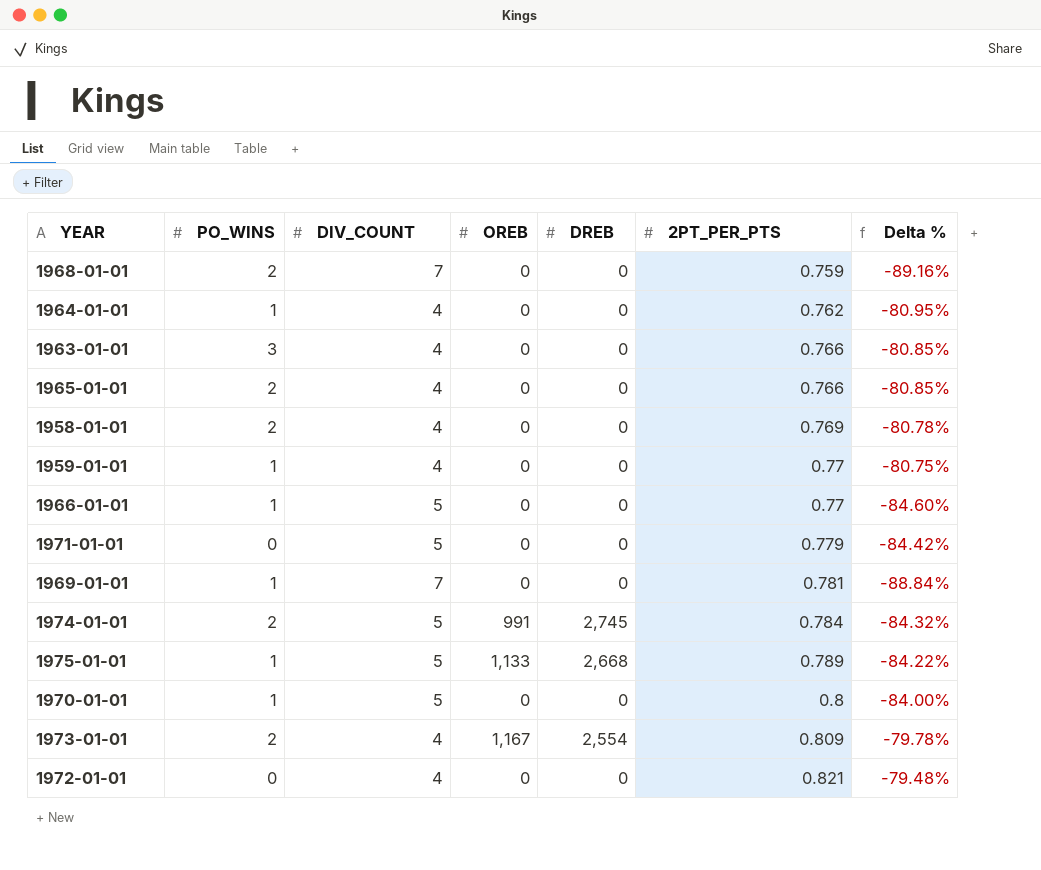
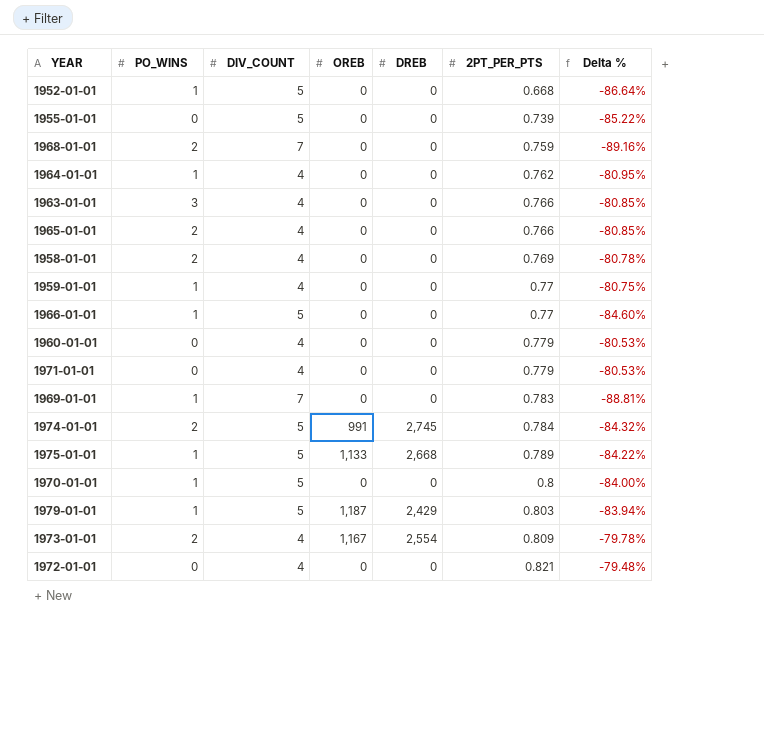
row 1952-01-01: none -> 1 | 5 | 0 | 0 | 0.668 | -86.64%
row 1955-01-01: none -> 0 | 5 | 0 | 0 | 0.739 | -85.22%
row 1960-01-01: none -> 0 | 4 | 0 | 0 | 0.779 | -80.53%
1971-01-01 | DIV_COUNT: 5 -> 4
1971-01-01 | Delta %: -84.42% -> -80.53%
1969-01-01 | 2PT_PER_PTS: 0.781 -> 0.783
1969-01-01 | Delta %: -88.84% -> -88.81%
row 1979-01-01: none -> 1 | 5 | 1,187 | 2,429 | 0.803 | -83.94%

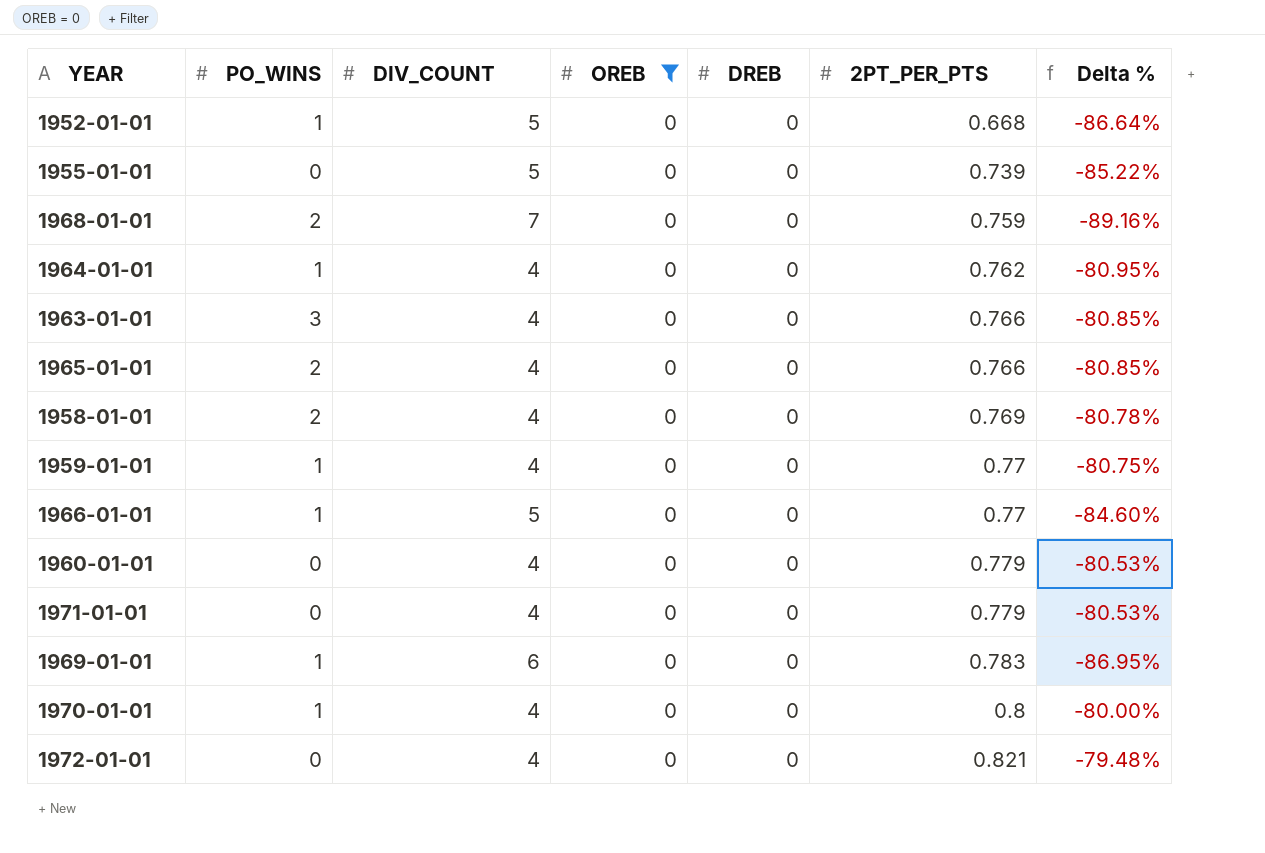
filter: none -> OREB = 0
1969-01-01 | DIV_COUNT: 7 -> 6
1969-01-01 | Delta %: -88.81% -> -86.95%
1970-01-01 | DIV_COUNT: 5 -> 4
1970-01-01 | Delta %: -84.00% -> -80.00%

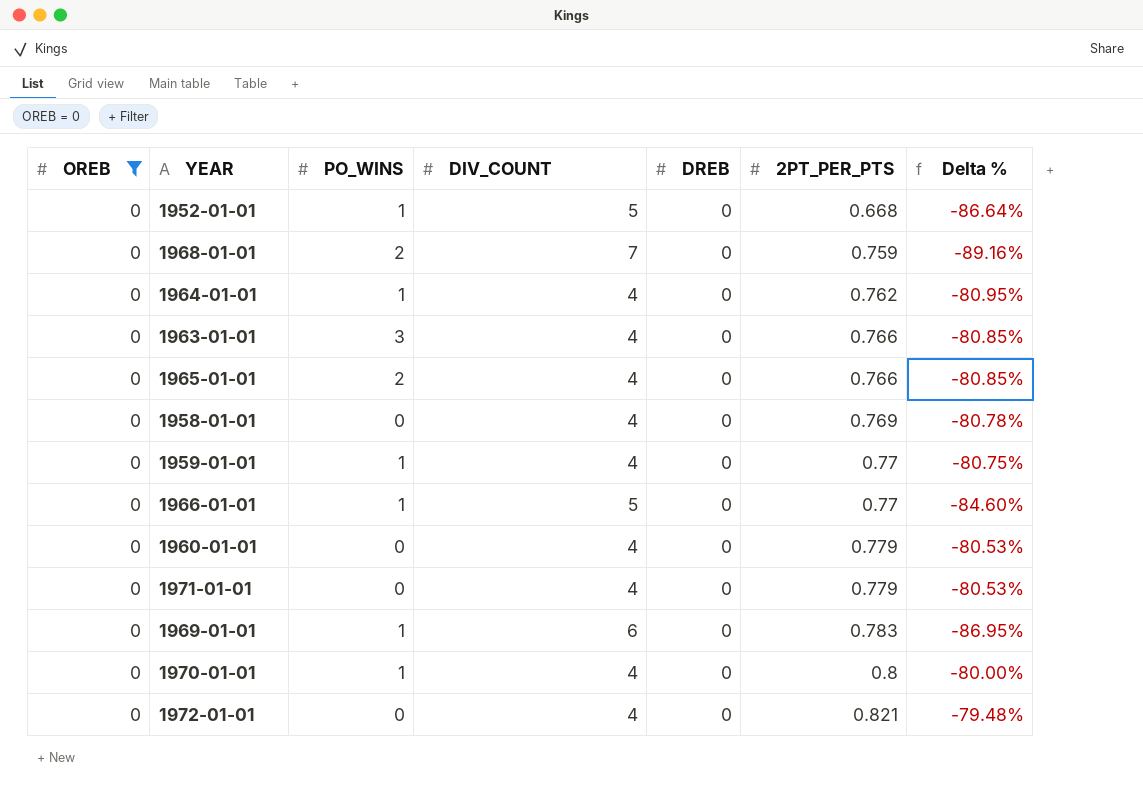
column OREB | position: 4 -> 1
row 1955-01-01: 0 | 5 | 0 | 0 | 0.739 | -85.22% -> none
1958-01-01 | PO_WINS: 2 -> 0

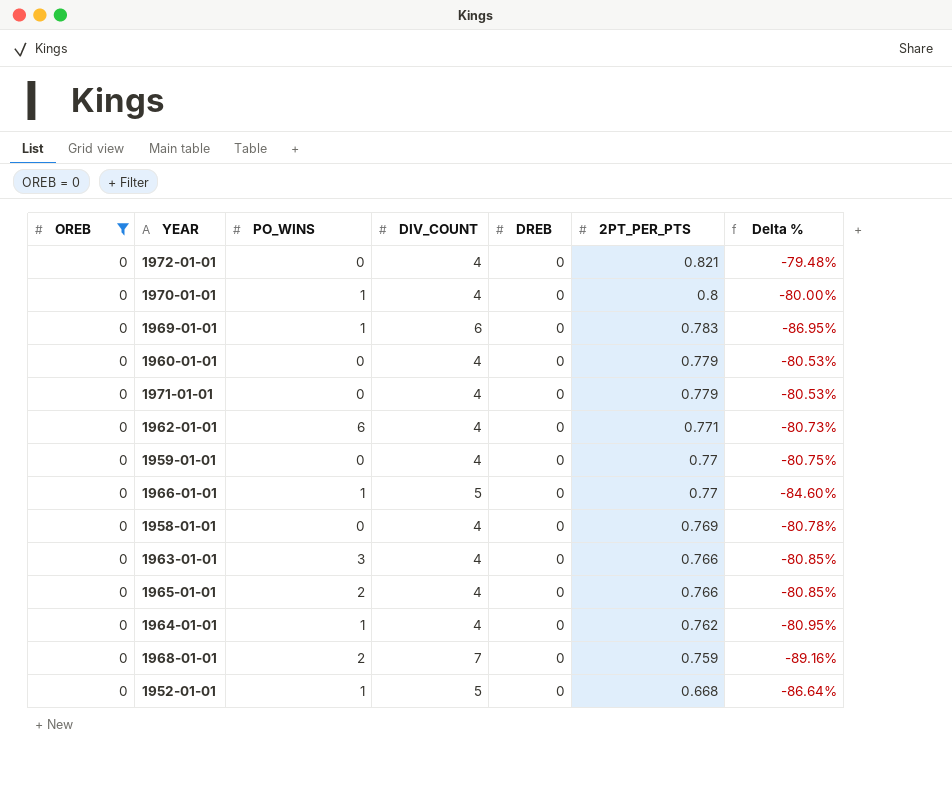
row order: 2PT_PER_PTS ascending -> 2PT_PER_PTS descending
row 1962-01-01: none -> 0 | 6 | 4 | 0 | 0.771 | -80.73%
1959-01-01 | PO_WINS: 1 -> 0

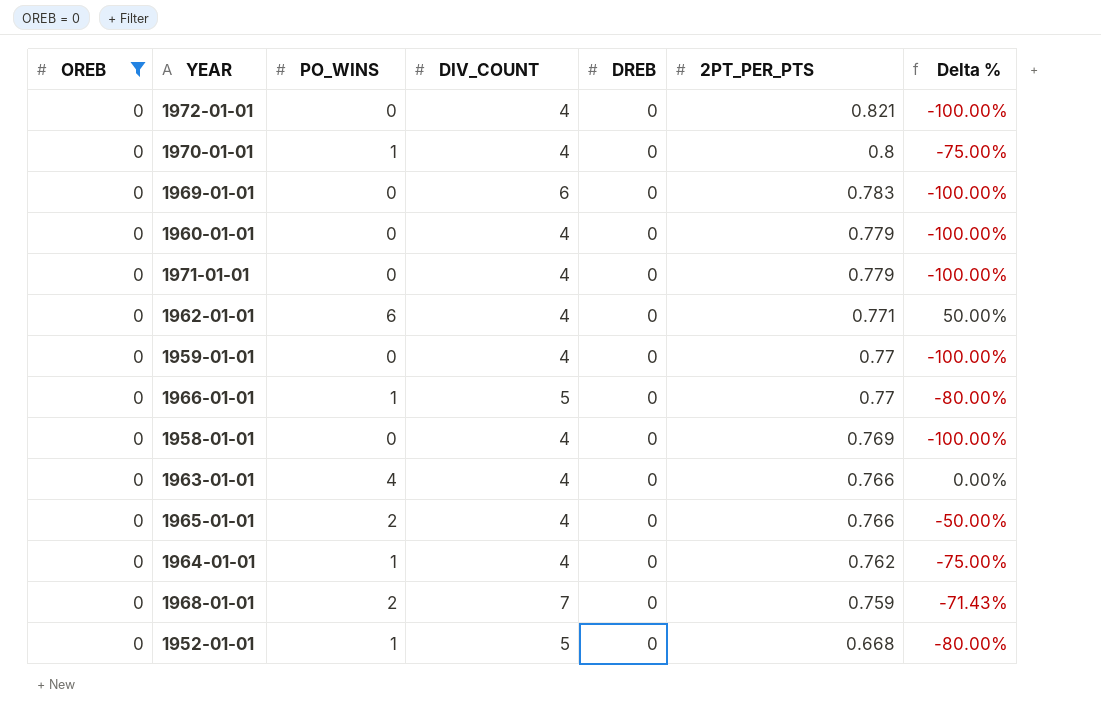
column Delta % | formula: ([2PT_PER_PTS] - [DIV_COUNT]) / [DIV_COUNT] -> ([PO_WINS] - [DIV_COUNT]) / [DIV_COUNT]
1969-01-01 | PO_WINS: 1 -> 0
1963-01-01 | PO_WINS: 3 -> 4

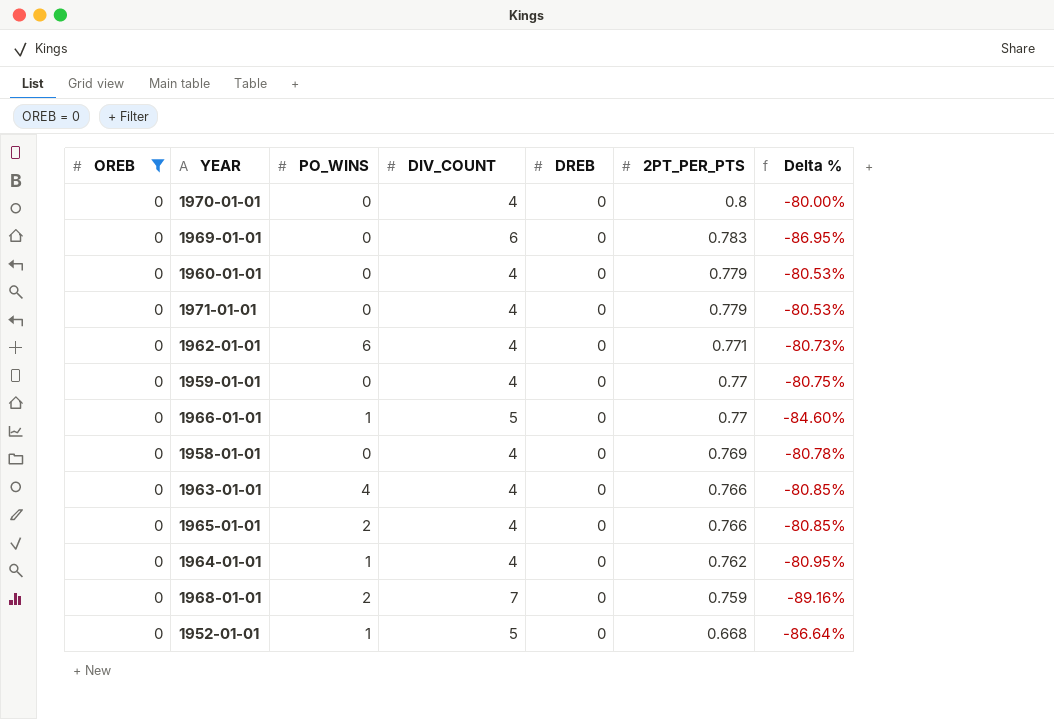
column Delta % | formula: ([PO_WINS] - [DIV_COUNT]) / [DIV_COUNT] -> ([2PT_PER_PTS] - [DIV_COUNT]) / [DIV_COUNT]
row 1972-01-01: 0 | 0 | 4 | 0 | 0.821 | -100.00% -> none
1970-01-01 | PO_WINS: 1 -> 0

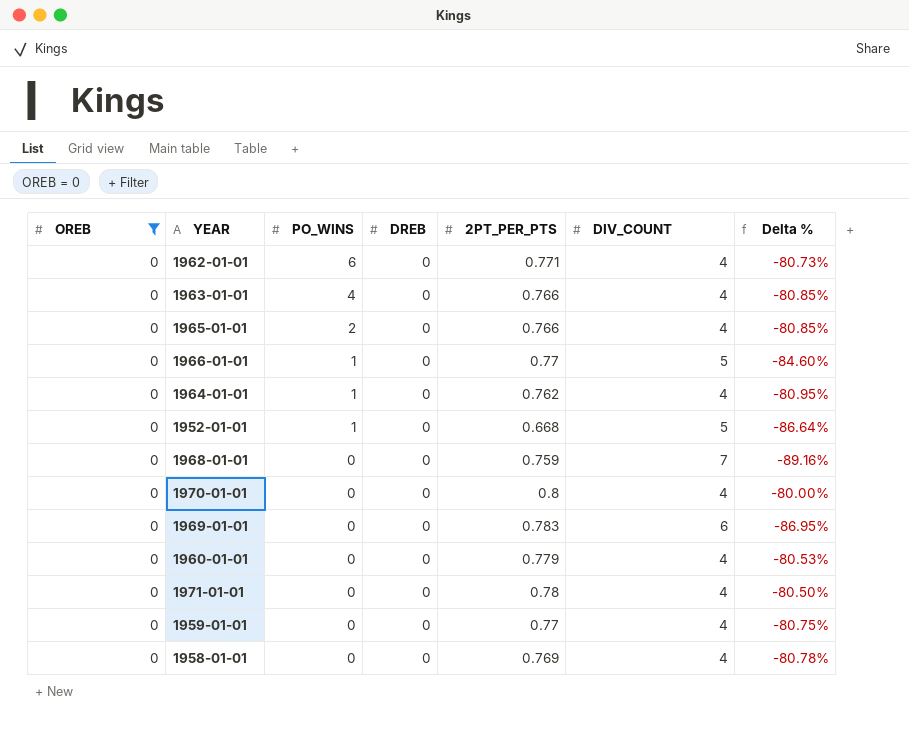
row order: 2PT_PER_PTS descending -> PO_WINS descending
column DIV_COUNT | position: 4 -> 6
1968-01-01 | PO_WINS: 2 -> 0
1971-01-01 | 2PT_PER_PTS: 0.779 -> 0.78
1971-01-01 | Delta %: -80.53% -> -80.50%

